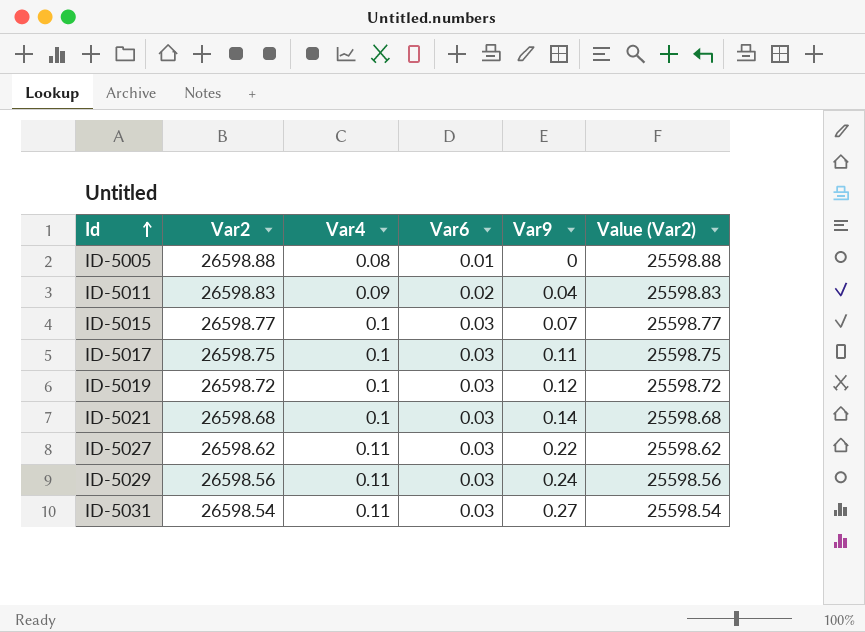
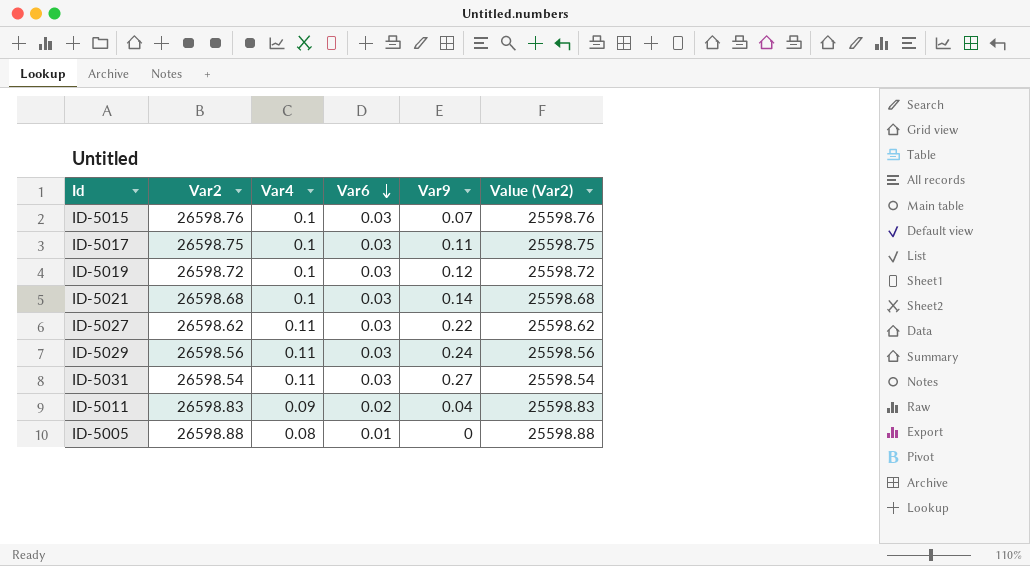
row order: Id ascending -> Var6 descending
ID-5015 | Var2: 26598.77 -> 26598.76
ID-5015 | Value (Var2): 25598.77 -> 25598.76

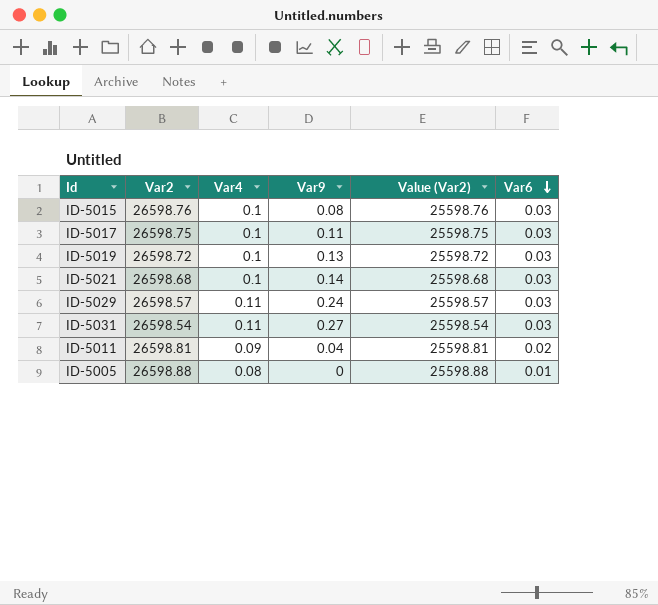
column Var6 | position: 4 -> 6
row ID-5027: 26598.62 | 0.11 | 0.03 | 0.22 | 25598.62 -> none
ID-5015 | Var9: 0.07 -> 0.08
ID-5019 | Var9: 0.12 -> 0.13
ID-5029 | Var2: 26598.56 -> 26598.57
ID-5029 | Value (Var2): 25598.56 -> 25598.57
ID-5011 | Var2: 26598.83 -> 26598.81
ID-5011 | Value (Var2): 25598.83 -> 25598.81

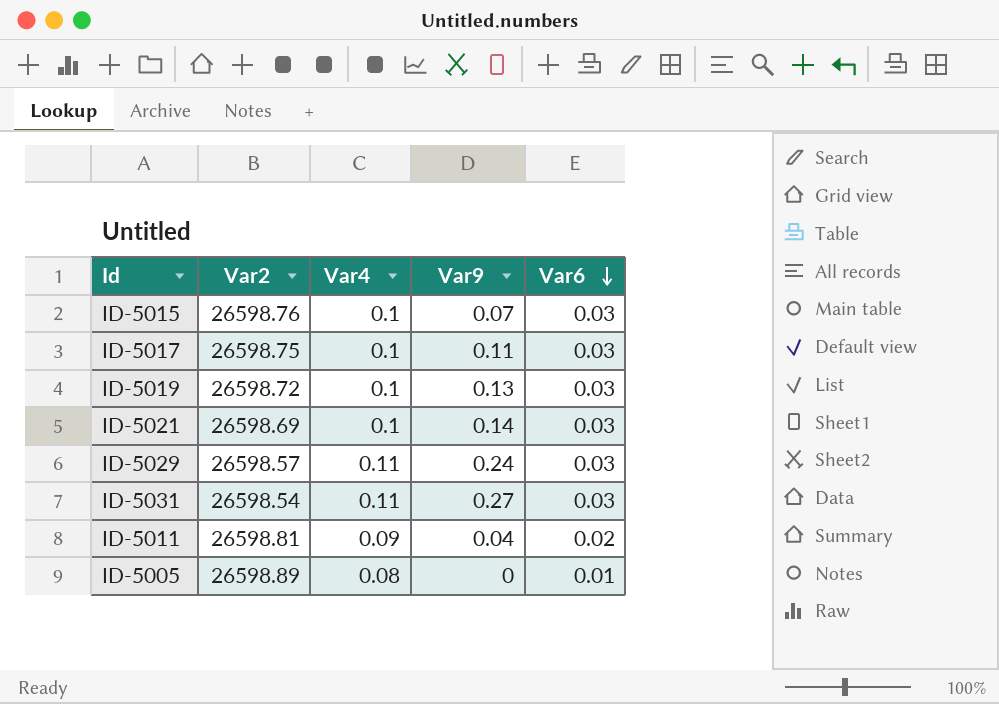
column Value (Var2) | formula: [Var2] - 1000 -> none
ID-5015 | Var9: 0.08 -> 0.07
ID-5021 | Var2: 26598.68 -> 26598.69
ID-5005 | Var2: 26598.88 -> 26598.89

